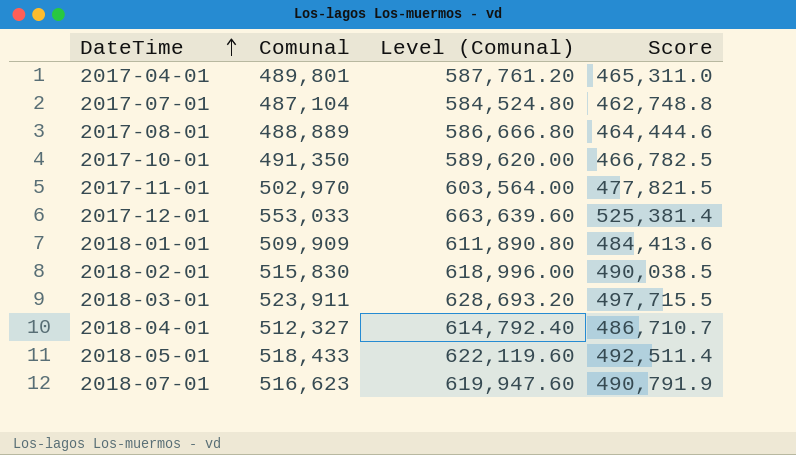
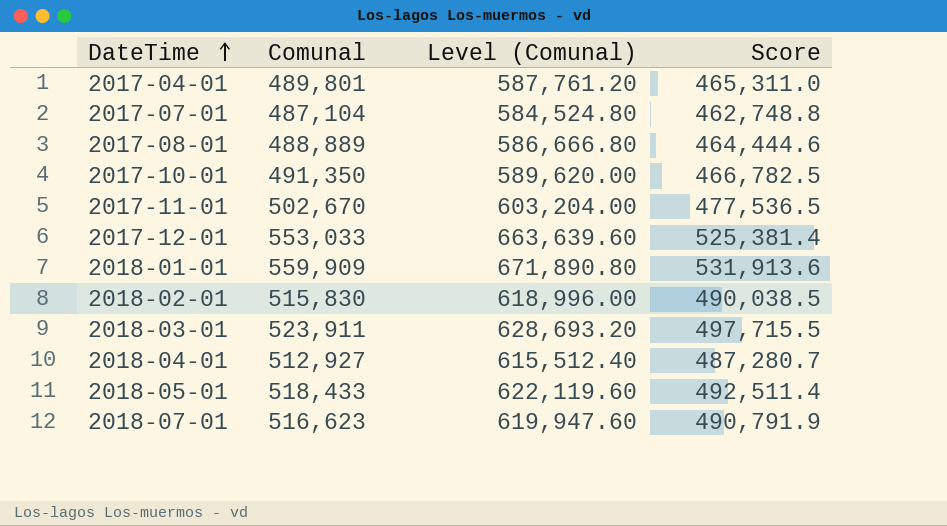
2017-11-01 | Comunal: 502,970 -> 502,670
2017-11-01 | Level (Comunal): 603,564.00 -> 603,204.00
2017-11-01 | Score: 477,821.5 -> 477,536.5
2018-01-01 | Comunal: 509,909 -> 559,909
2018-01-01 | Level (Comunal): 611,890.80 -> 671,890.80
2018-01-01 | Score: 484,413.6 -> 531,913.6
2018-04-01 | Comunal: 512,327 -> 512,927
2018-04-01 | Level (Comunal): 614,792.40 -> 615,512.40
2018-04-01 | Score: 486,710.7 -> 487,280.7

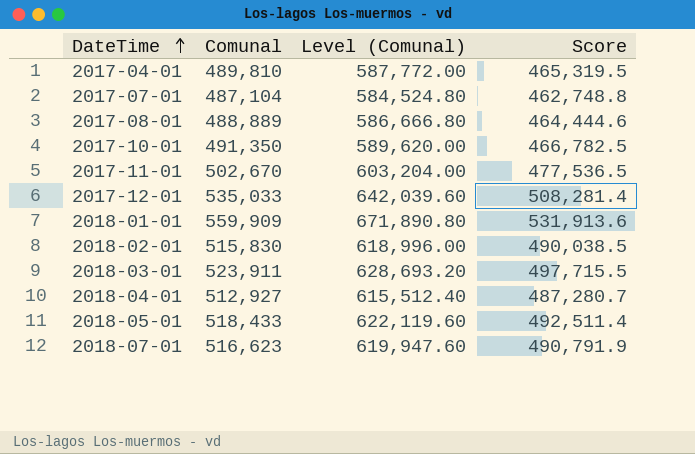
2017-04-01 | Comunal: 489,801 -> 489,810
2017-04-01 | Level (Comunal): 587,761.20 -> 587,772.00
2017-04-01 | Score: 465,311.0 -> 465,319.5
2017-12-01 | Comunal: 553,033 -> 535,033
2017-12-01 | Level (Comunal): 663,639.60 -> 642,039.60
2017-12-01 | Score: 525,381.4 -> 508,281.4

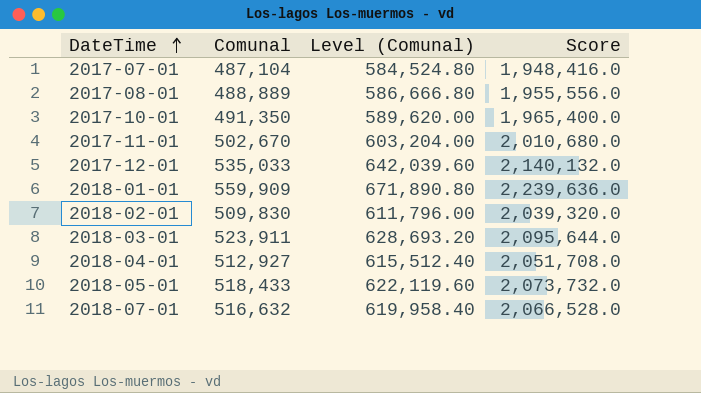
column Score | formula: [Comunal] * 0.95 -> [Comunal] * 4
row 2017-04-01: 489,810 | 587,772.00 | 465,319.5 -> none
2018-02-01 | Comunal: 515,830 -> 509,830
2018-02-01 | Level (Comunal): 618,996.00 -> 611,796.00
2018-07-01 | Comunal: 516,623 -> 516,632
2018-07-01 | Level (Comunal): 619,947.60 -> 619,958.40

